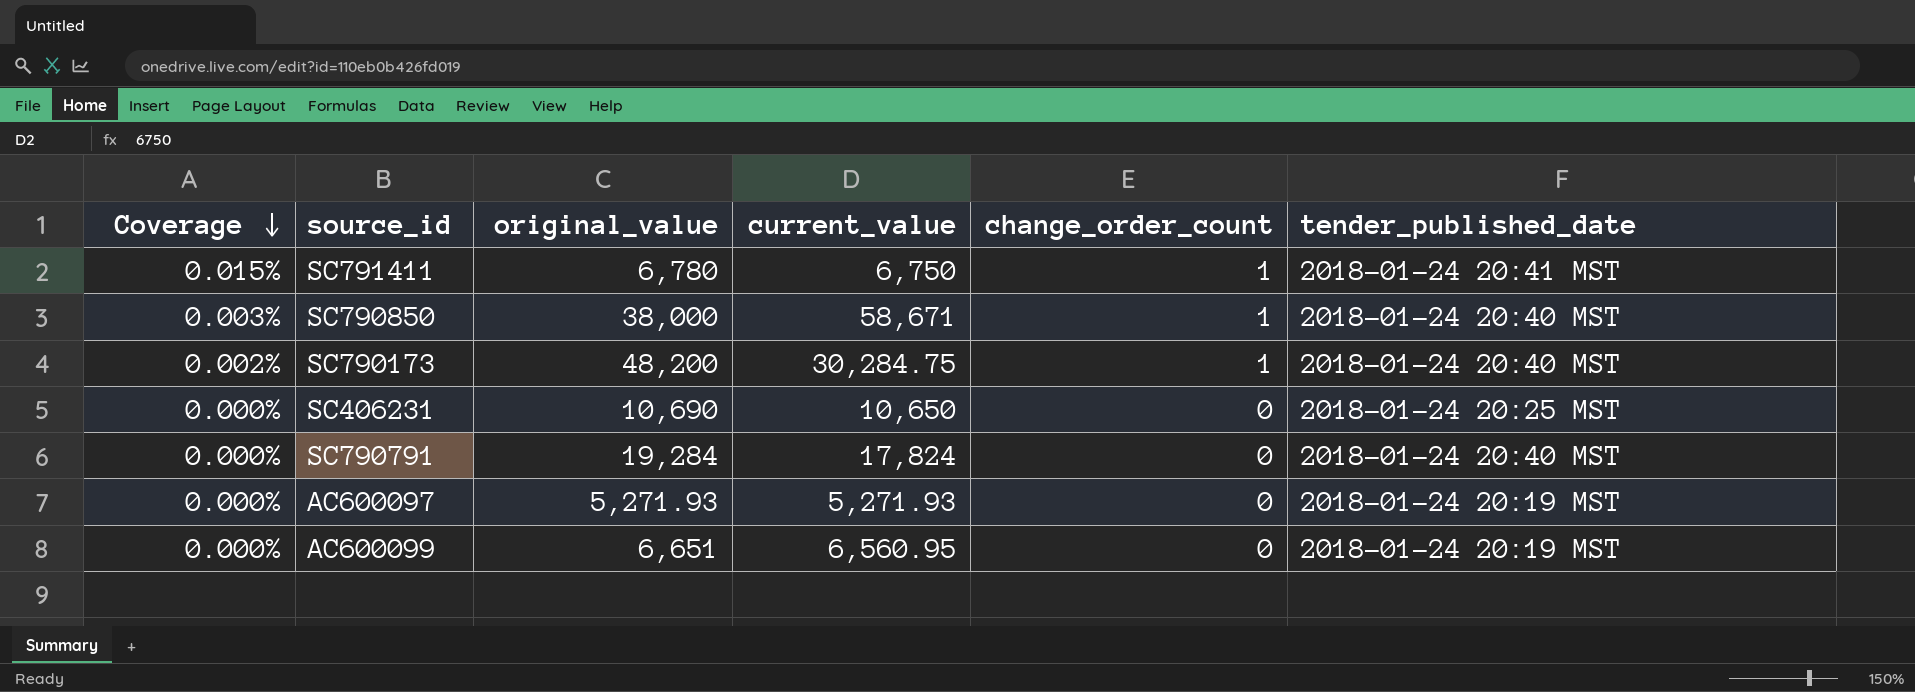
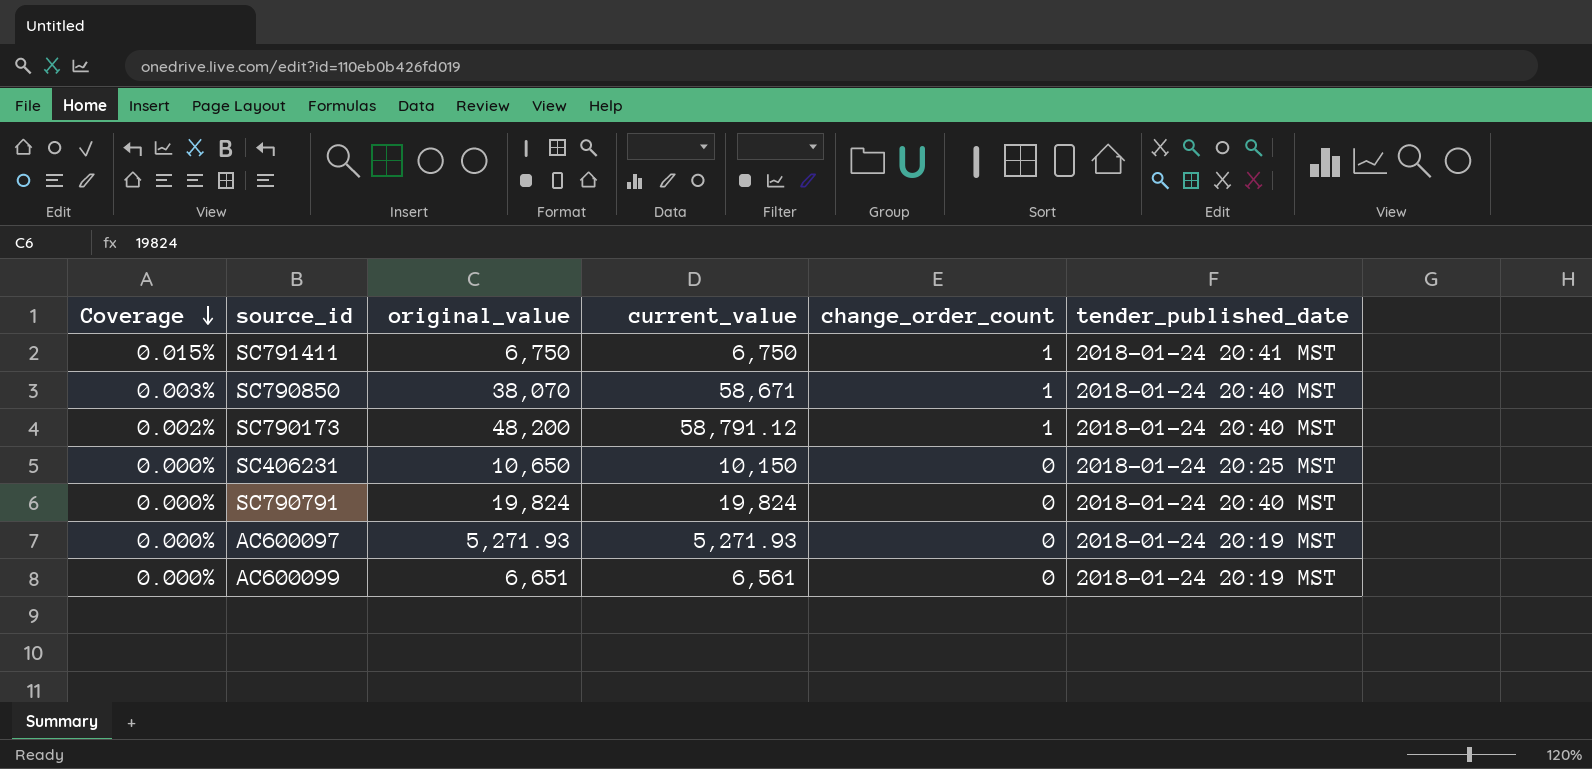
SC791411 | original_value: 6,780 -> 6,750
SC790850 | original_value: 38,000 -> 38,070
SC790173 | current_value: 30,284.75 -> 58,791.12
SC406231 | original_value: 10,690 -> 10,650
SC406231 | current_value: 10,650 -> 10,150
SC790791 | original_value: 19,284 -> 19,824
SC790791 | current_value: 17,824 -> 19,824
AC600099 | current_value: 6,560.95 -> 6,561

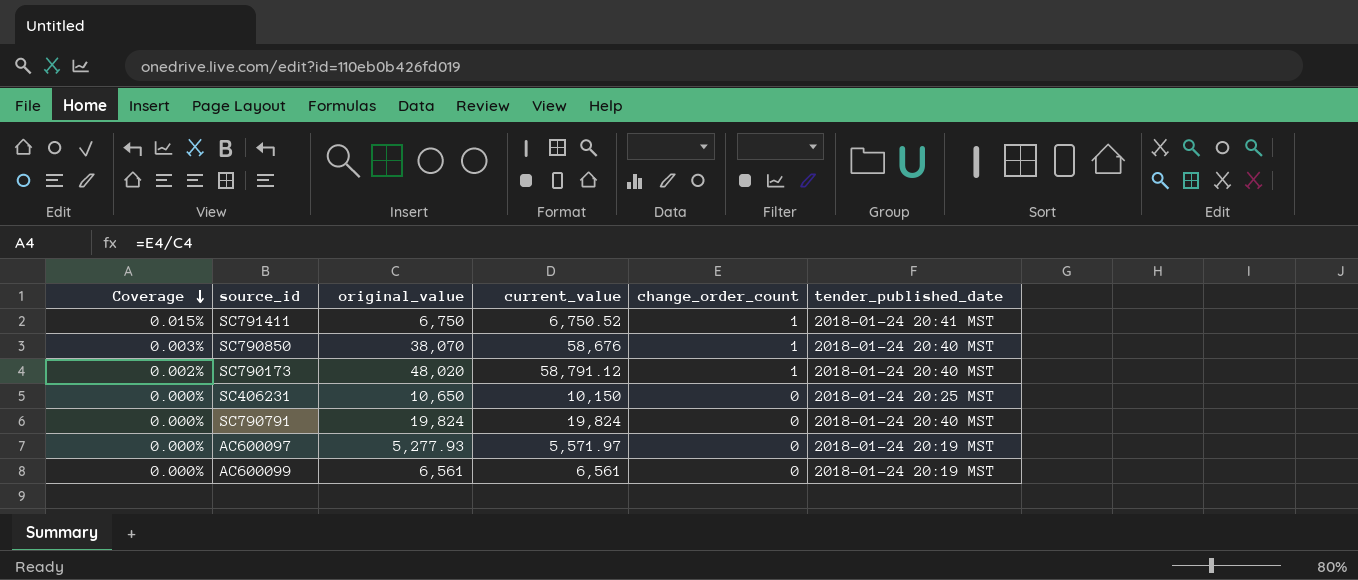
SC791411 | current_value: 6,750 -> 6,750.52
SC790850 | current_value: 58,671 -> 58,676
SC790173 | original_value: 48,200 -> 48,020
AC600097 | original_value: 5,271.93 -> 5,277.93
AC600097 | current_value: 5,271.93 -> 5,571.97
AC600099 | original_value: 6,651 -> 6,561

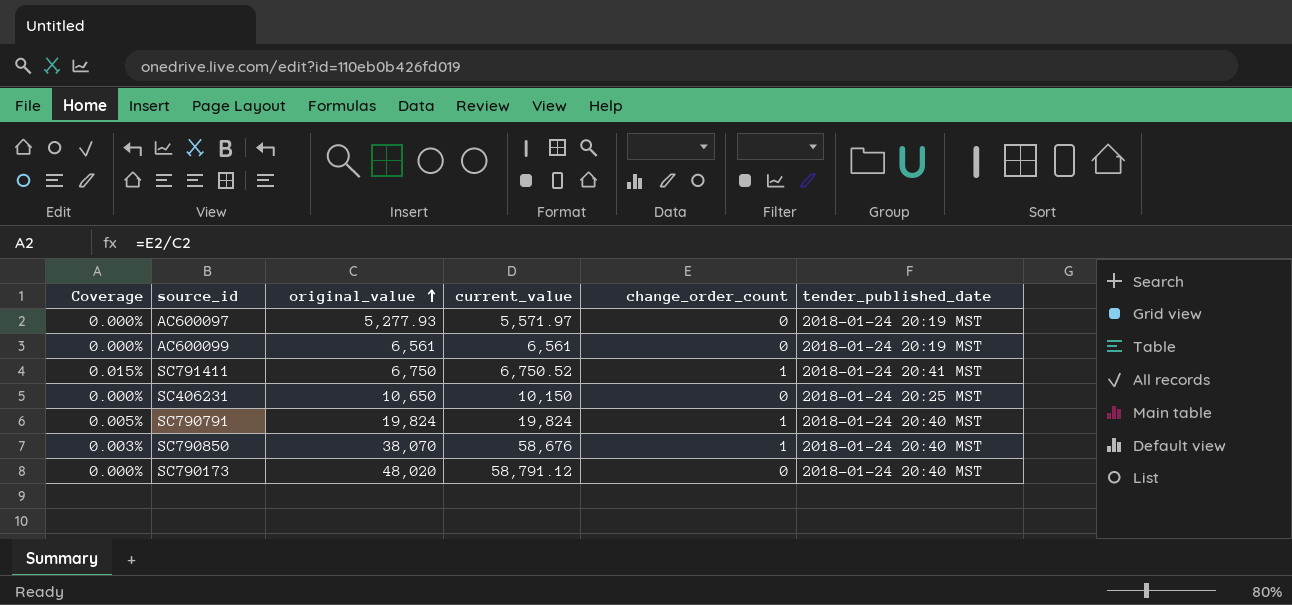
row order: Coverage descending -> original_value ascending
SC790791 | Coverage: 0.000% -> 0.005%
SC790791 | change_order_count: 0 -> 1
SC790173 | Coverage: 0.002% -> 0.000%
SC790173 | change_order_count: 1 -> 0

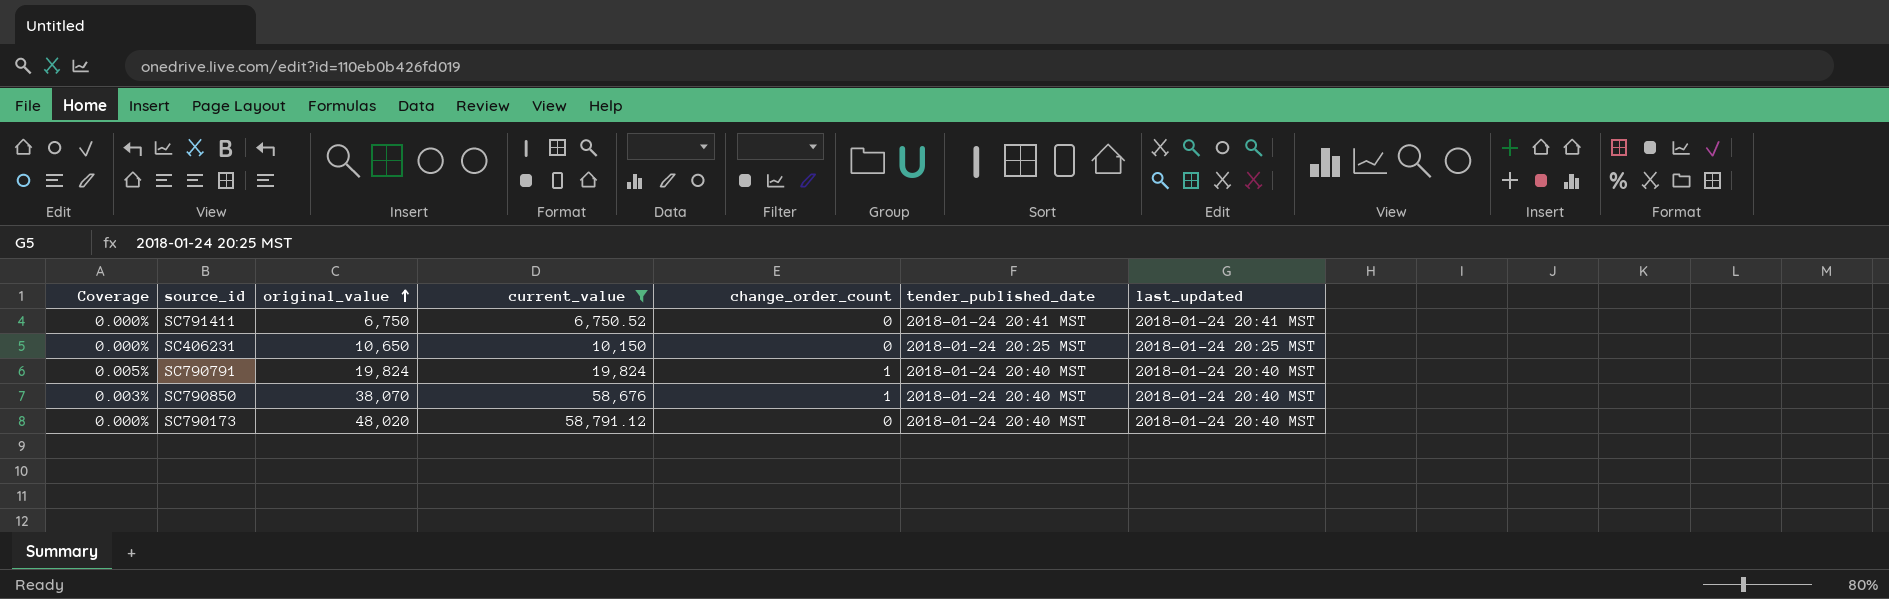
filter: none -> current_value >= 6,750.52
column last_updated | position: none -> 7
SC791411 | Coverage: 0.015% -> 0.000%
SC791411 | change_order_count: 1 -> 0

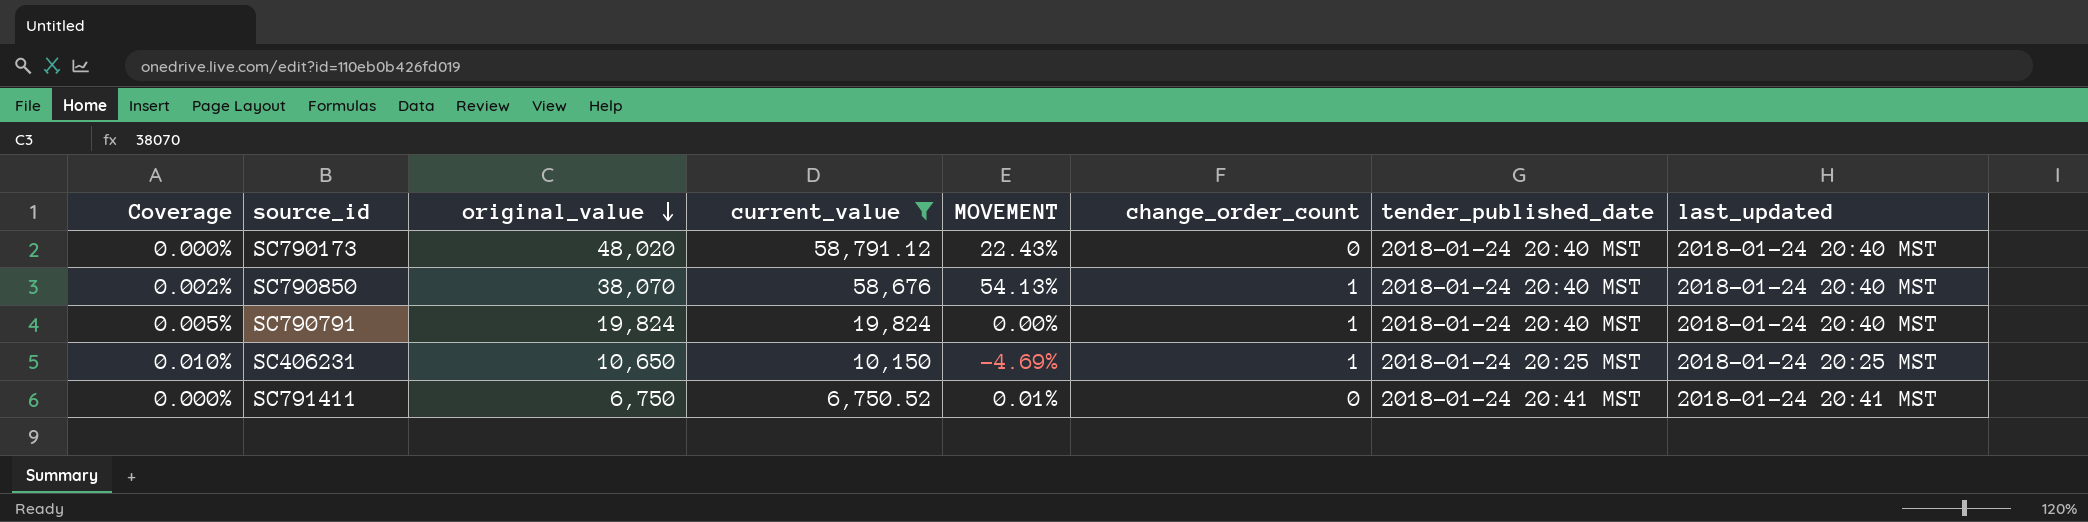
row order: original_value ascending -> original_value descending
column Coverage | formula: [change_order_count] / [original_value] -> [change_order_count] / [current_value]
column MOVEMENT | formula: none -> ([current_value] - [original_value]) / [original_value]
SC406231 | change_order_count: 0 -> 1

